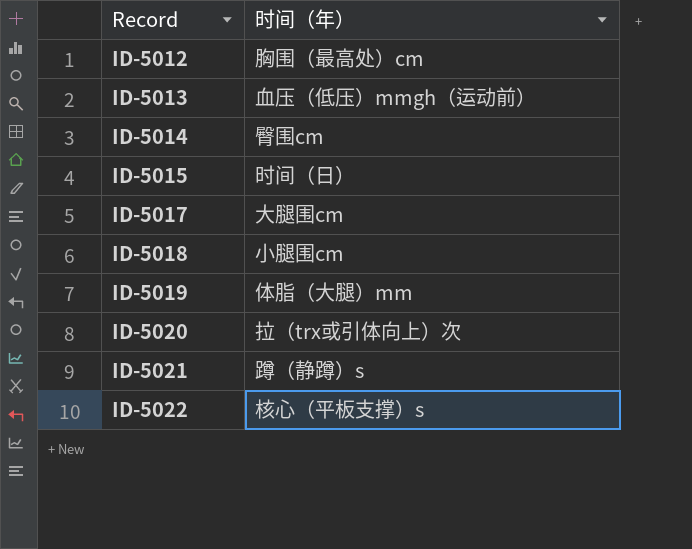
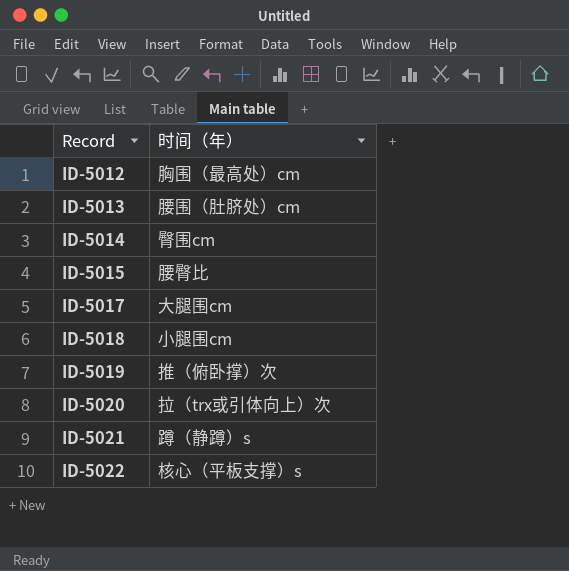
ID-5013 | 时间（年）: 血压（低压）mmgh（运动前） -> 腰围（肚脐处）cm
ID-5015 | 时间（年）: 时间（日） -> 腰臀比
ID-5019 | 时间（年）: 体脂（大腿）mm -> 推（俯卧撑）次

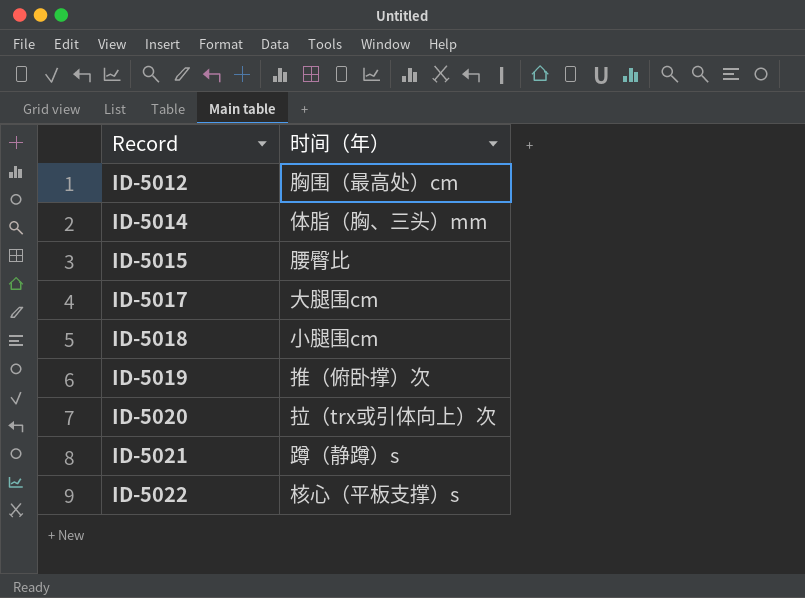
row ID-5013: 腰围（肚脐处）cm -> none
ID-5014 | 时间（年）: 臀围cm -> 体脂（胸、三头）mm

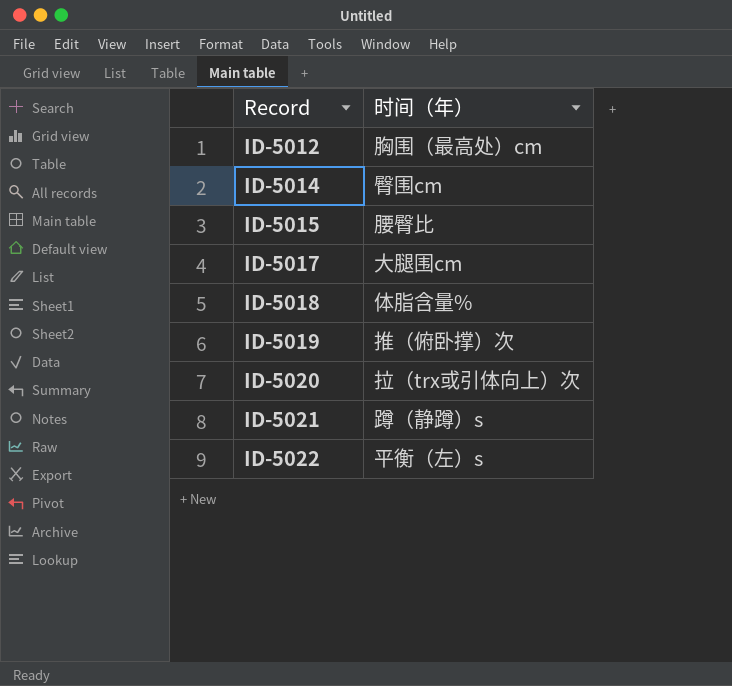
ID-5014 | 时间（年）: 体脂（胸、三头）mm -> 臀围cm
ID-5018 | 时间（年）: 小腿围cm -> 体脂含量%
ID-5022 | 时间（年）: 核心（平板支撑）s -> 平衡（左）s

